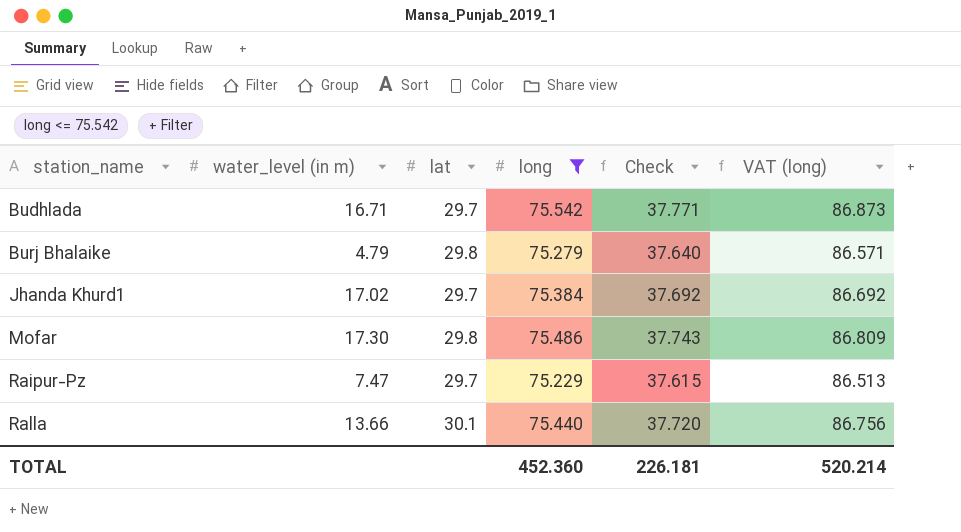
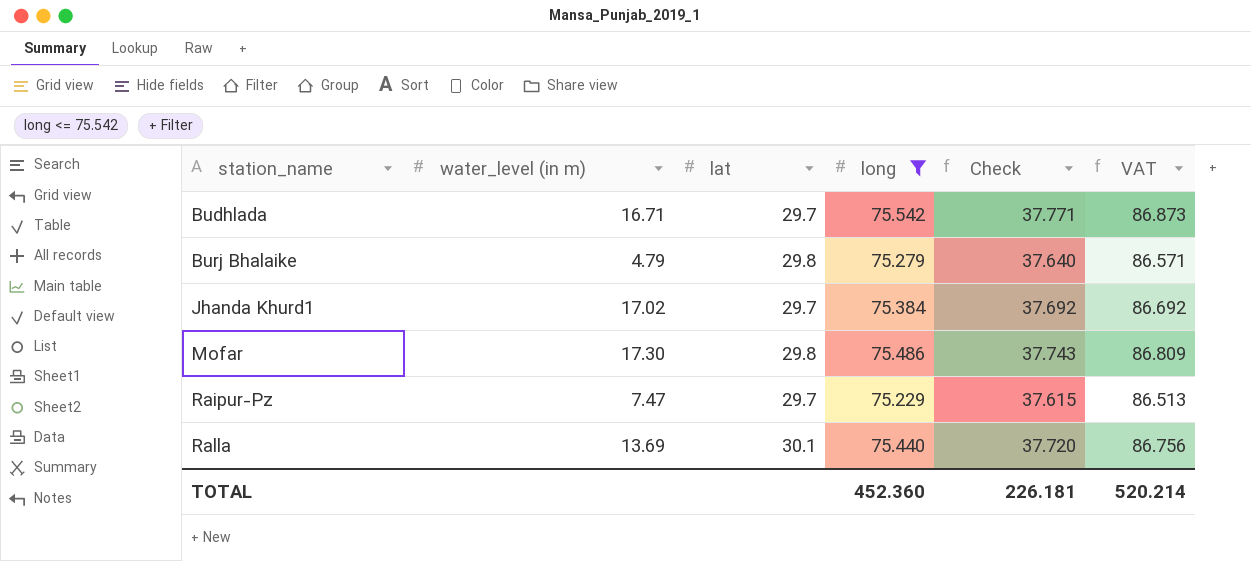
column name: VAT (long) -> VAT
Ralla | water_level (in m): 13.66 -> 13.69

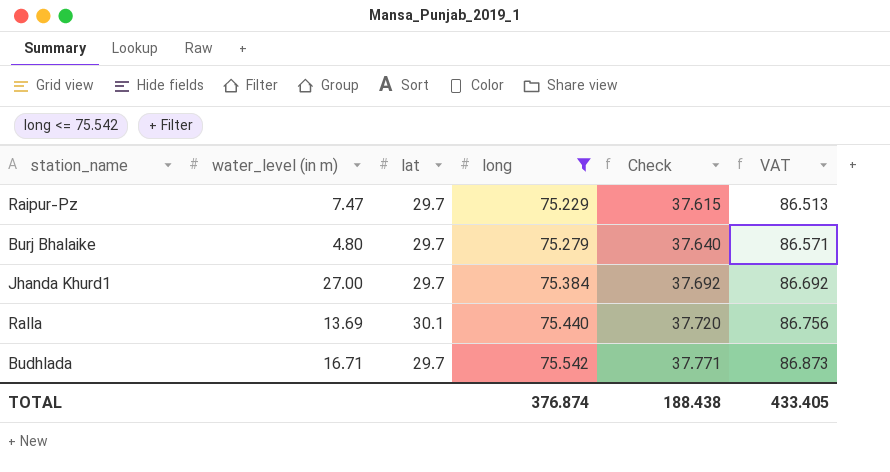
row order: station_name ascending -> long ascending
row Mofar: 17.30 | 29.8 | 75.486 | 37.743 | 86.809 -> none
Burj Bhalaike | water_level (in m): 4.79 -> 4.80
Burj Bhalaike | lat: 29.8 -> 29.7
Jhanda Khurd1 | water_level (in m): 17.02 -> 27.00
TOTAL | long: 452.360 -> 376.874
TOTAL | Check: 226.181 -> 188.438
TOTAL | VAT: 520.214 -> 433.405

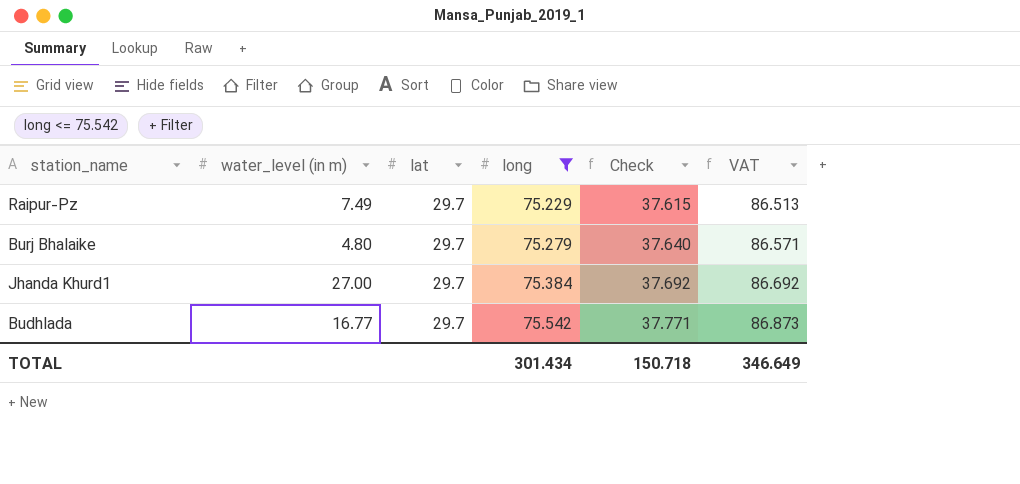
row Ralla: 13.69 | 30.1 | 75.440 | 37.720 | 86.756 -> none
Raipur-Pz | water_level (in m): 7.47 -> 7.49
Budhlada | water_level (in m): 16.71 -> 16.77
TOTAL | long: 376.874 -> 301.434
TOTAL | Check: 188.438 -> 150.718
TOTAL | VAT: 433.405 -> 346.649

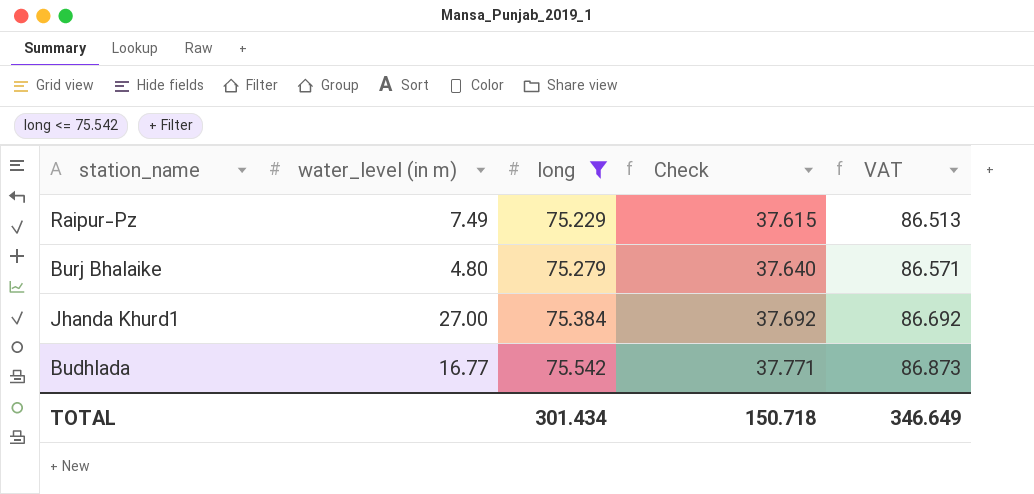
column lat | position: 3 -> none

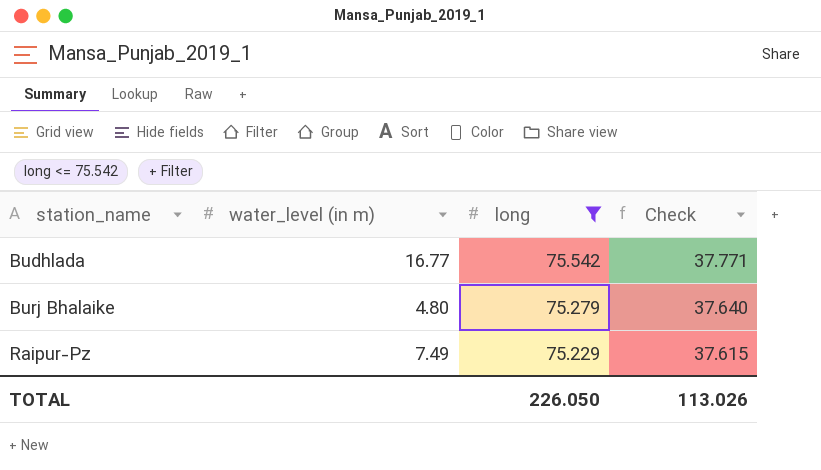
row order: long ascending -> station_name ascending
column VAT | formula: [long] * 1.15 -> none
row Jhanda Khurd1: 27.00 | 75.384 | 37.692 | 86.692 -> none
TOTAL | long: 301.434 -> 226.050
TOTAL | Check: 150.718 -> 113.026

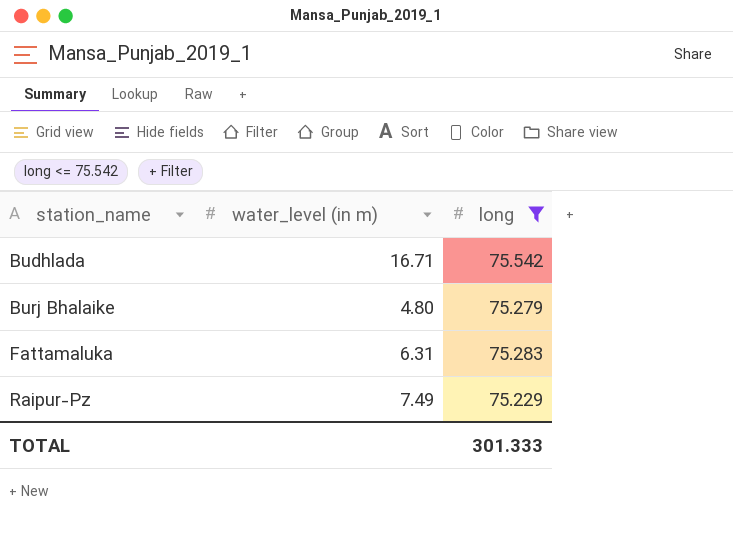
column Check | formula: [long] * 0.5 -> none
Budhlada | water_level (in m): 16.77 -> 16.71
row Fattamaluka: none -> 6.31 | 75.283
TOTAL | long: 226.050 -> 301.333

